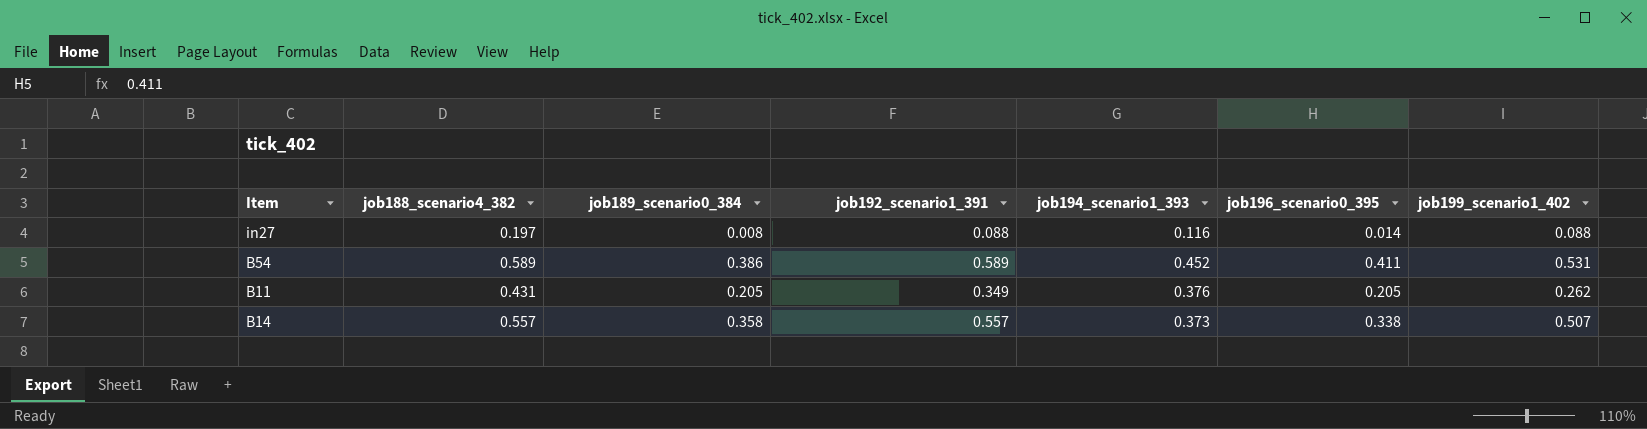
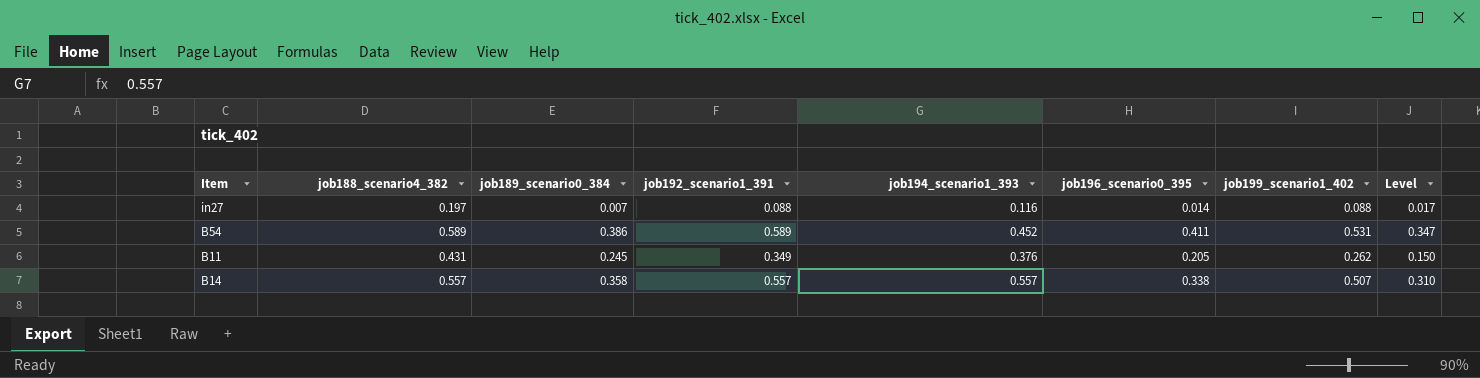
column Level | formula: none -> [job188_scenario4_382] * [job192_scenario1_391]
in27 | job189_scenario0_384: 0.008 -> 0.007
B11 | job189_scenario0_384: 0.205 -> 0.245
B14 | job194_scenario1_393: 0.373 -> 0.557

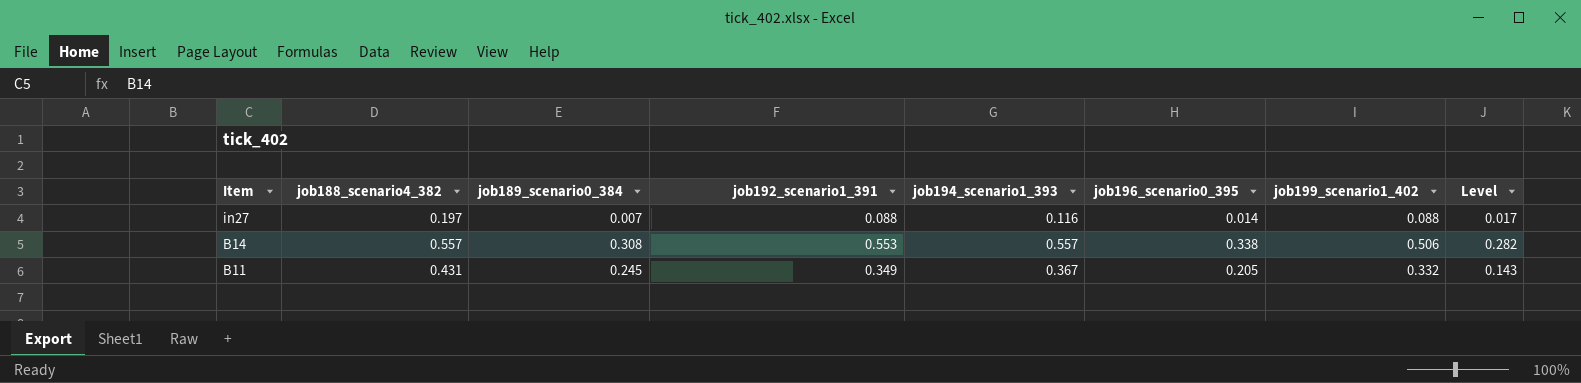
row order: none -> Item descending
column Level | formula: [job188_scenario4_382] * [job192_scenario1_391] -> [job188_scenario4_382] * [job199_scenario1_402]
row B54: 0.589 | 0.386 | 0.589 | 0.452 | 0.411 | 0.531 | 0.347 -> none
B14 | job189_scenario0_384: 0.358 -> 0.308
B14 | job192_scenario1_391: 0.557 -> 0.553
B14 | job199_scenario1_402: 0.507 -> 0.506
B11 | job194_scenario1_393: 0.376 -> 0.367
B11 | job199_scenario1_402: 0.262 -> 0.332

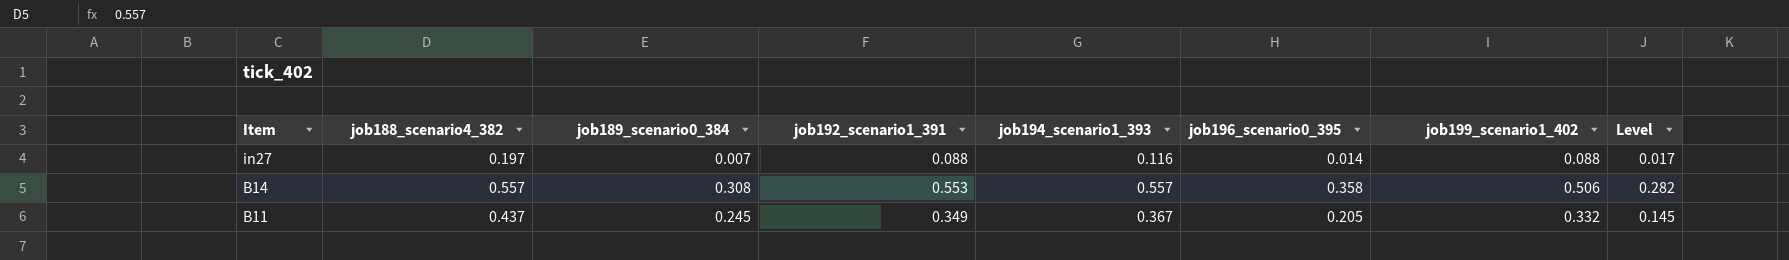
B14 | job196_scenario0_395: 0.338 -> 0.358
B11 | job188_scenario4_382: 0.431 -> 0.437
B11 | Level: 0.143 -> 0.145

